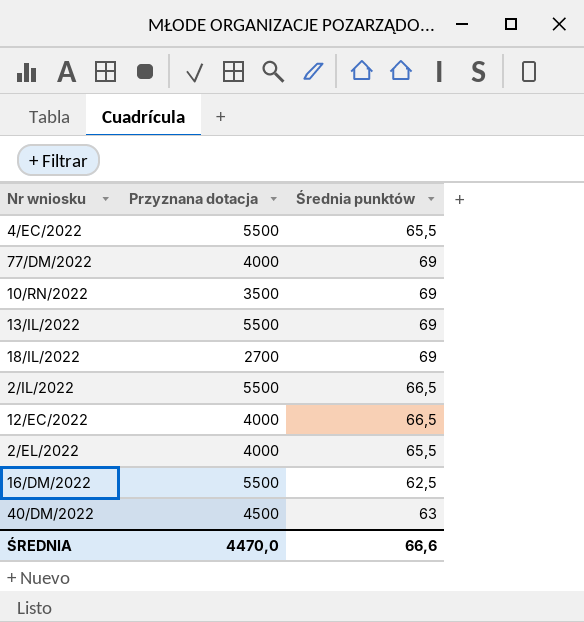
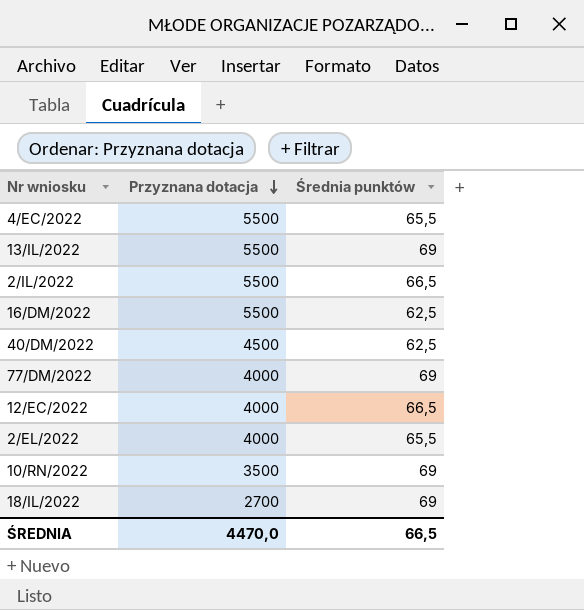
row order: none -> Przyznana dotacja descending
40/DM/2022 | Średnia punktów: 63 -> 62,5
ŚREDNIA | Średnia punktów: 66,6 -> 66,5

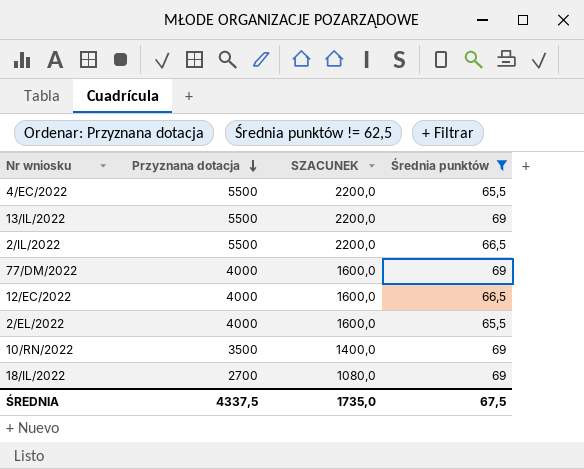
filter: none -> Średnia punktów != 62,5
column SZACUNEK | formula: none -> [Przyznana dotacja] * 0,4
ŚREDNIA | Przyznana dotacja: 4470,0 -> 4337,5
ŚREDNIA | Średnia punktów: 66,5 -> 67,5

